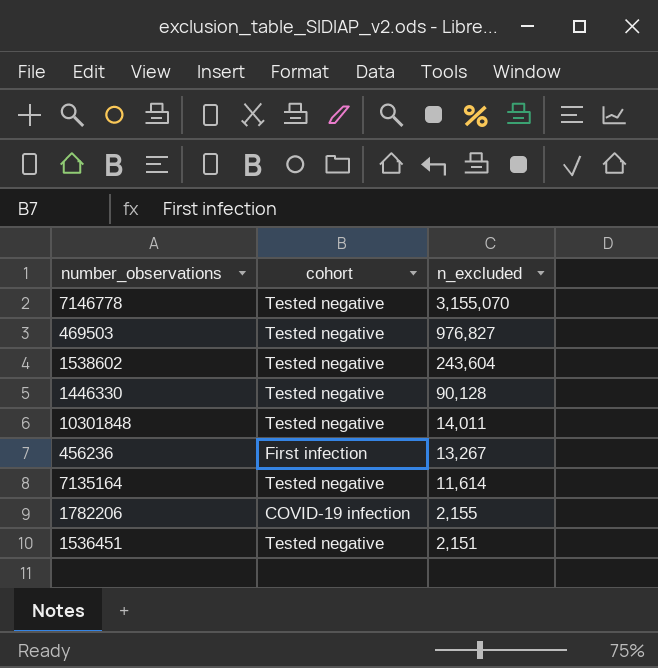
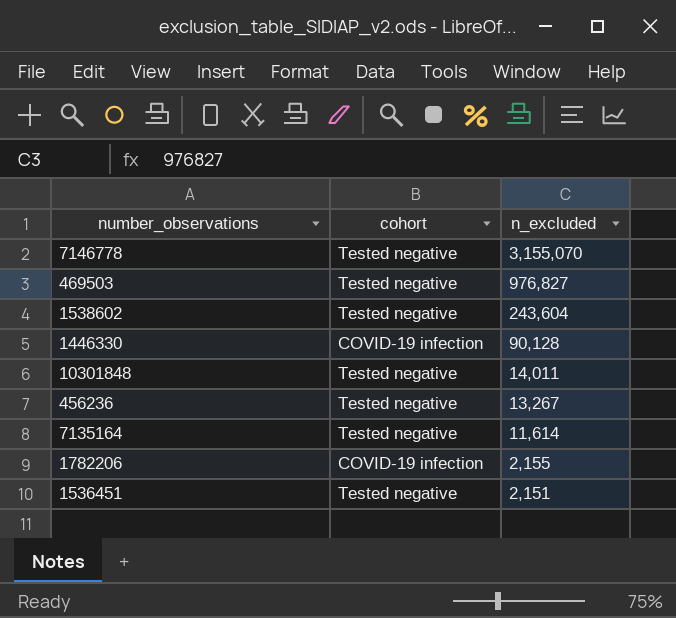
1446330 | cohort: Tested negative -> COVID-19 infection
456236 | cohort: First infection -> Tested negative

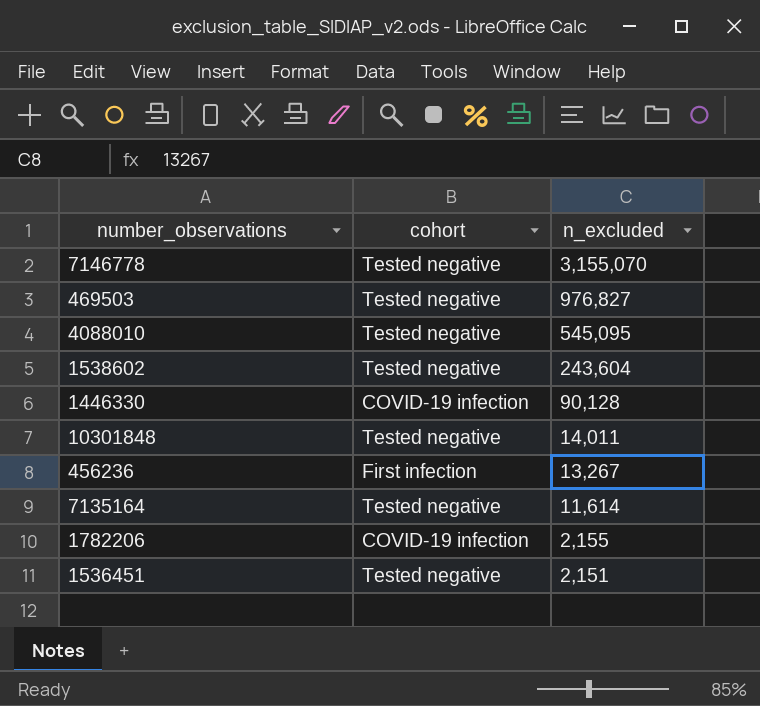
row 4088010: none -> Tested negative | 545,095
456236 | cohort: Tested negative -> First infection

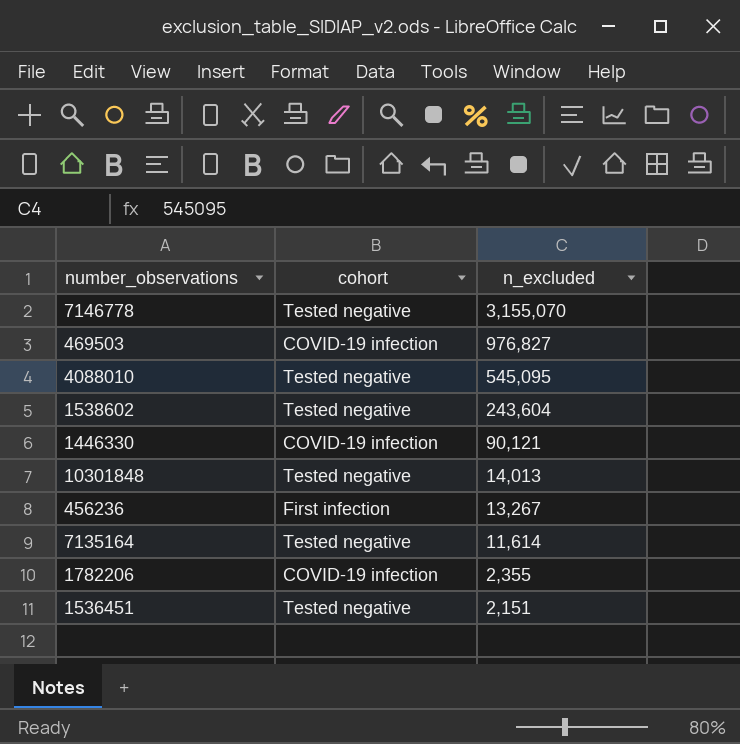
469503 | cohort: Tested negative -> COVID-19 infection
1446330 | n_excluded: 90,128 -> 90,121
10301848 | n_excluded: 14,011 -> 14,013
1782206 | n_excluded: 2,155 -> 2,355

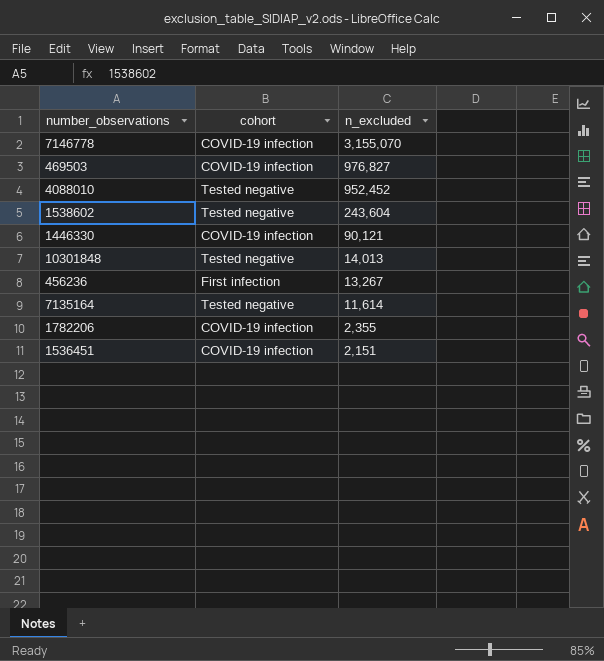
7146778 | cohort: Tested negative -> COVID-19 infection
4088010 | n_excluded: 545,095 -> 952,452
1536451 | cohort: Tested negative -> COVID-19 infection

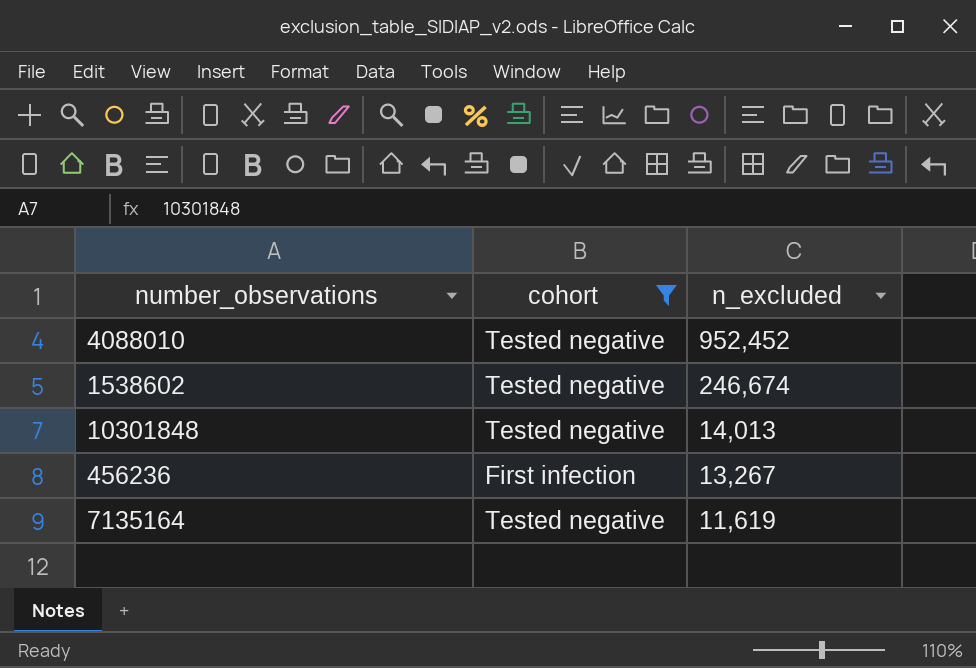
filter: none -> cohort != COVID-19 infection
1538602 | n_excluded: 243,604 -> 246,674
7135164 | n_excluded: 11,614 -> 11,619

